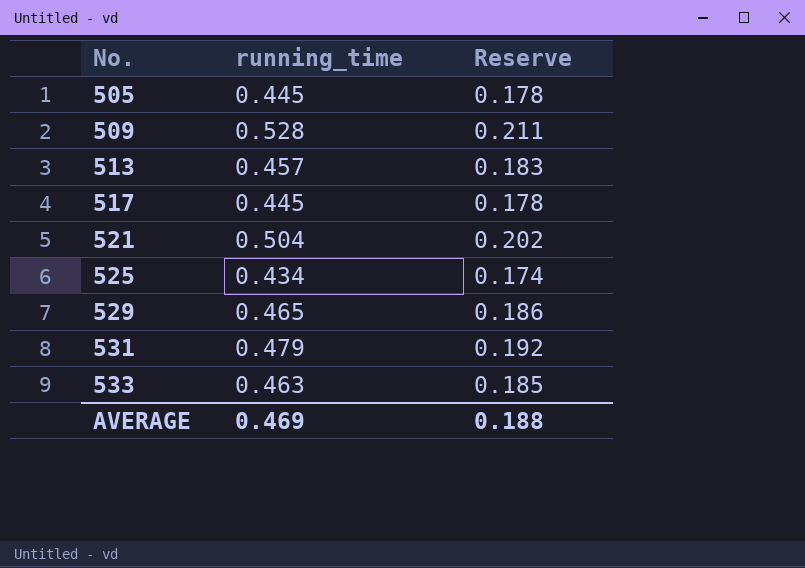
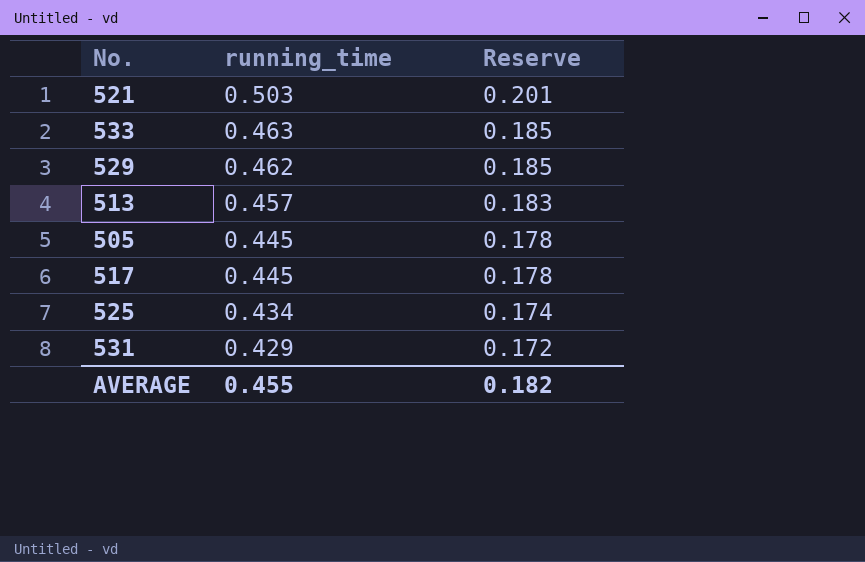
row order: No. ascending -> running_time descending
row 509: 0.528 | 0.211 -> none
521 | running_time: 0.504 -> 0.503
521 | Reserve: 0.202 -> 0.201
529 | running_time: 0.465 -> 0.462
529 | Reserve: 0.186 -> 0.185
531 | running_time: 0.479 -> 0.429
531 | Reserve: 0.192 -> 0.172
AVERAGE | running_time: 0.469 -> 0.455
AVERAGE | Reserve: 0.188 -> 0.182

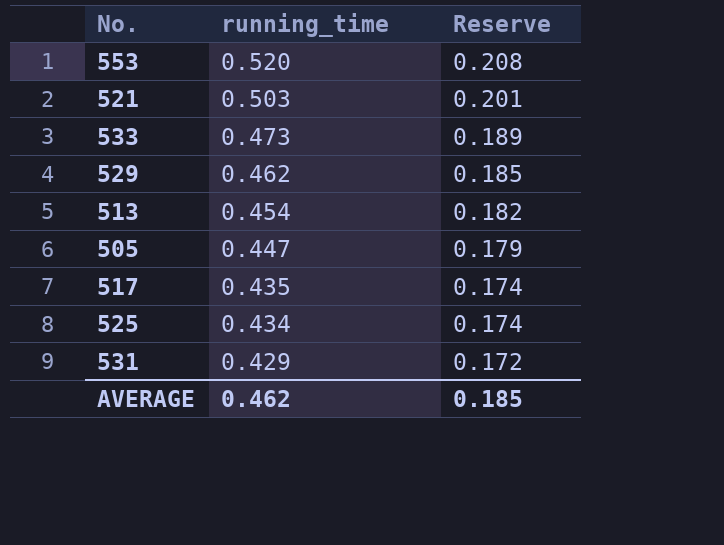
row 553: none -> 0.520 | 0.208
533 | running_time: 0.463 -> 0.473
533 | Reserve: 0.185 -> 0.189
513 | running_time: 0.457 -> 0.454
513 | Reserve: 0.183 -> 0.182
505 | running_time: 0.445 -> 0.447
505 | Reserve: 0.178 -> 0.179
517 | running_time: 0.445 -> 0.435
517 | Reserve: 0.178 -> 0.174
AVERAGE | running_time: 0.455 -> 0.462
AVERAGE | Reserve: 0.182 -> 0.185

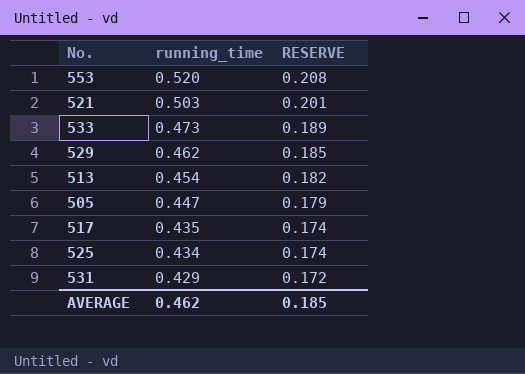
column name: Reserve -> RESERVE

